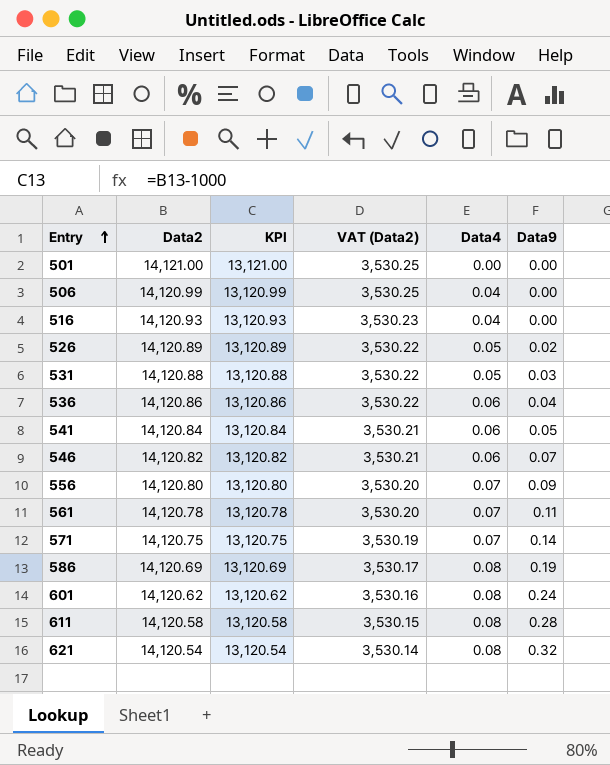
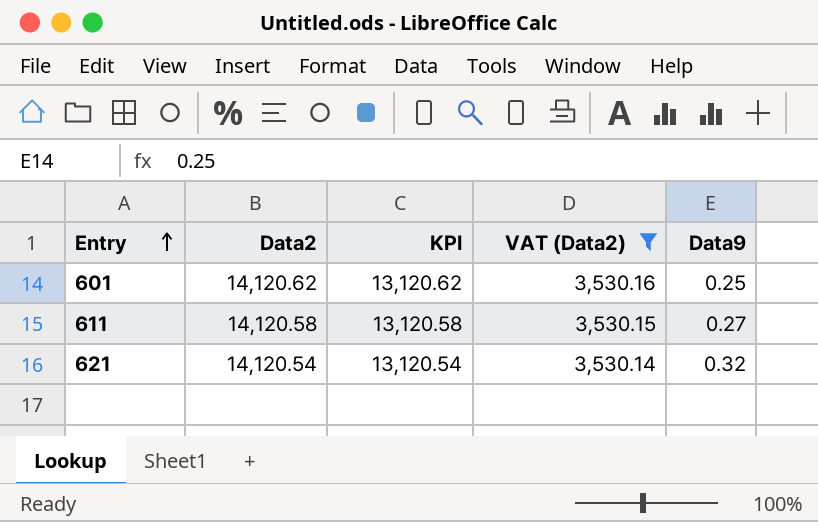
filter: none -> VAT (Data2) <= 3,530.16
column Data4 | position: 5 -> none
601 | Data9: 0.24 -> 0.25
611 | Data9: 0.28 -> 0.27

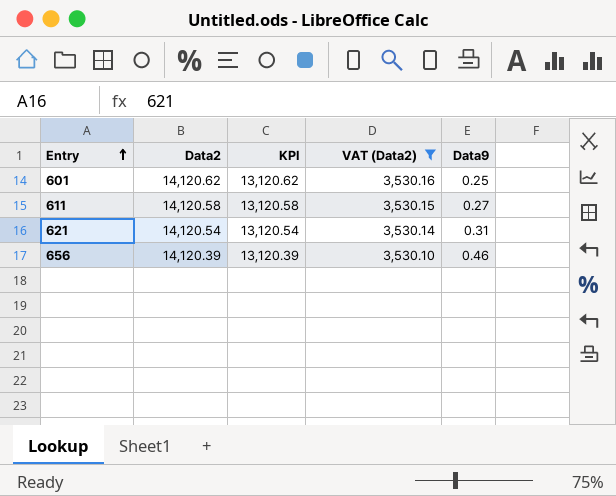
621 | Data9: 0.32 -> 0.31
row 656: none -> 14,120.39 | 13,120.39 | 3,530.10 | 0.46

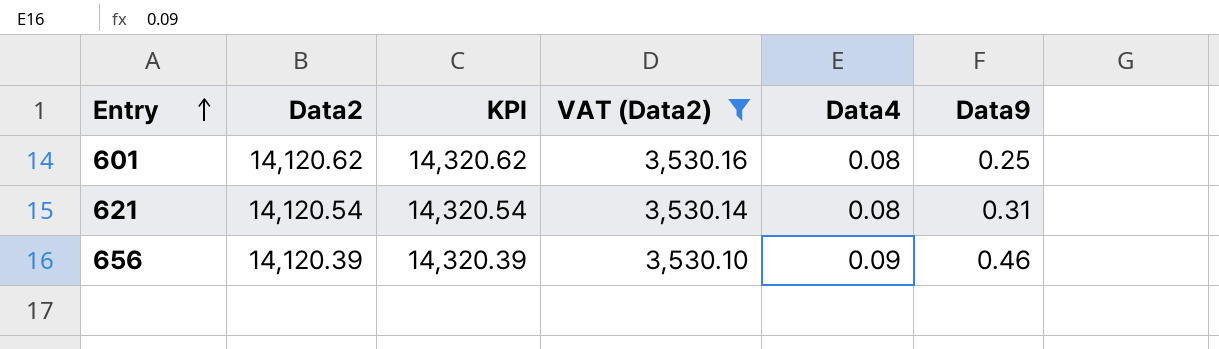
column KPI | formula: [Data2] - 1000 -> [Data2] + 200
column Data4 | position: none -> 5
row 611: 14,120.58 | 13,120.58 | 3,530.15 | 0.27 -> none

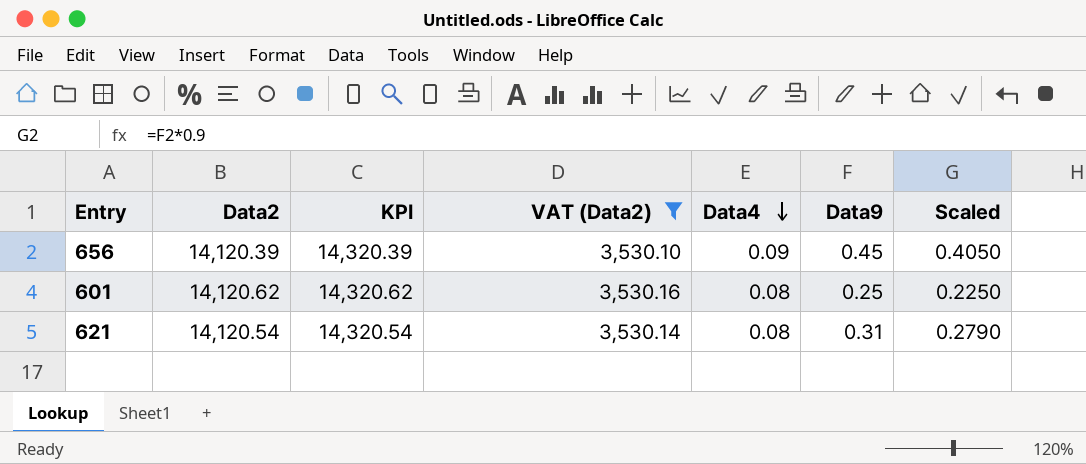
row order: Entry ascending -> Data4 descending
column Scaled | formula: none -> [Data9] * 0.9
656 | Data9: 0.46 -> 0.45

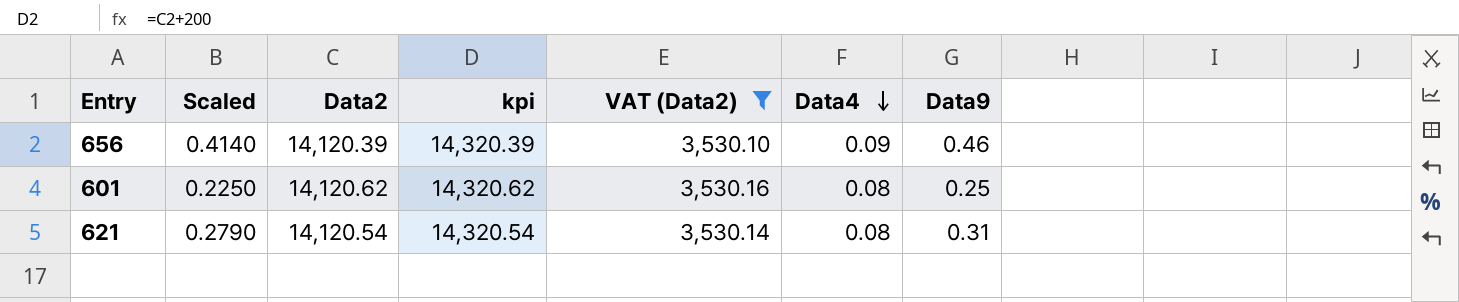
column Scaled | position: 7 -> 2
column name: KPI -> kpi
656 | Scaled: 0.4050 -> 0.4140
656 | Data9: 0.45 -> 0.46

